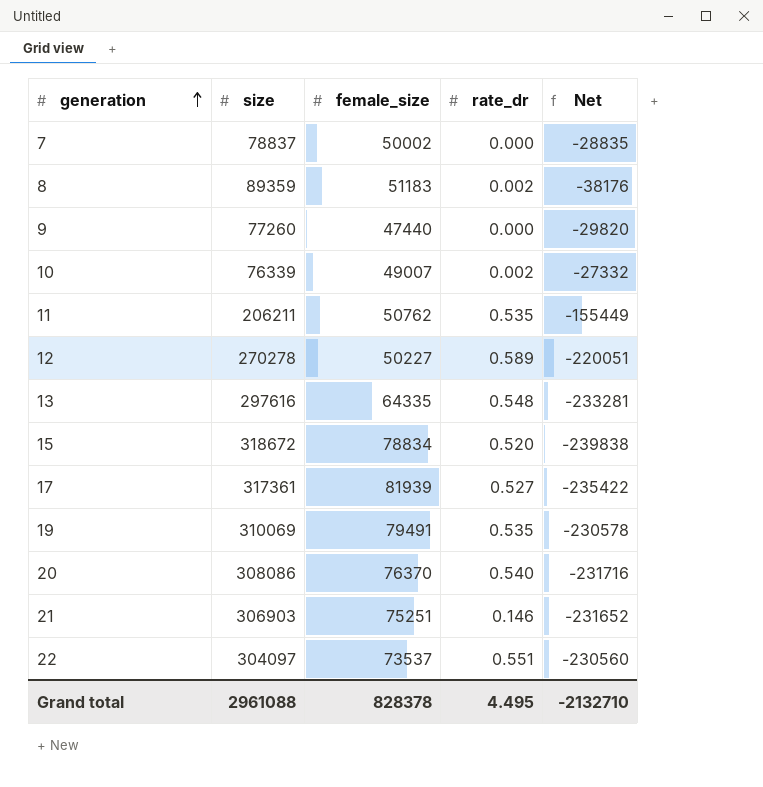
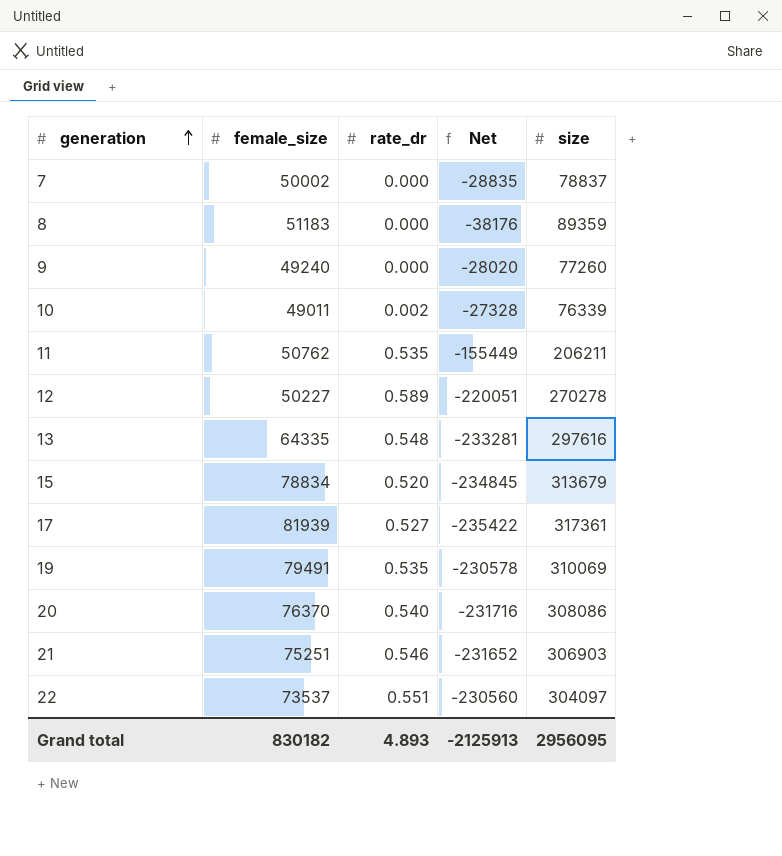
column size | position: 2 -> 5
8 | rate_dr: 0.002 -> 0.000
9 | female_size: 47440 -> 49240
9 | Net: -29820 -> -28020
10 | female_size: 49007 -> 49011
10 | Net: -27332 -> -27328
15 | Net: -239838 -> -234845
15 | size: 318672 -> 313679
21 | rate_dr: 0.146 -> 0.546
Grand total | female_size: 828378 -> 830182
Grand total | rate_dr: 4.495 -> 4.893
Grand total | Net: -2132710 -> -2125913
Grand total | size: 2961088 -> 2956095

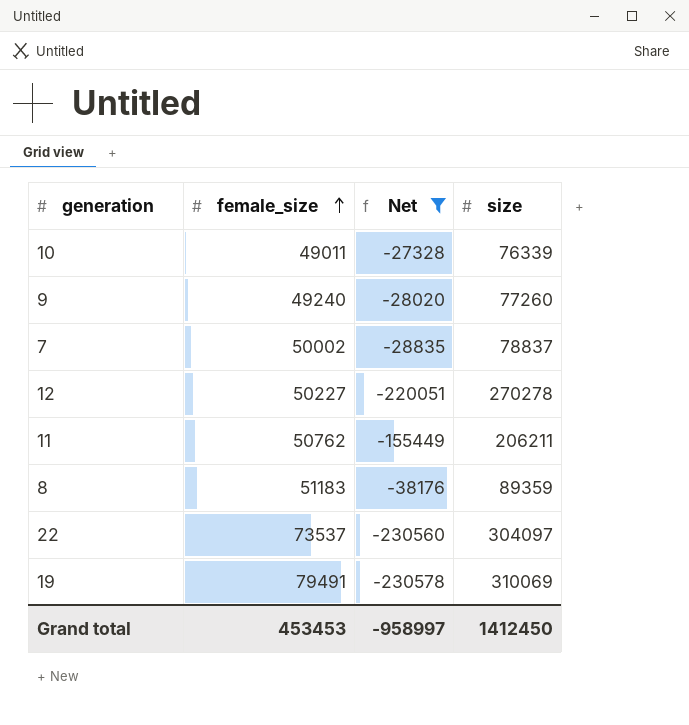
filter: none -> Net >= -230578
row order: generation ascending -> female_size ascending
column rate_dr | position: 3 -> none
Grand total | female_size: 830182 -> 453453
Grand total | Net: -2125913 -> -958997
Grand total | size: 2956095 -> 1412450

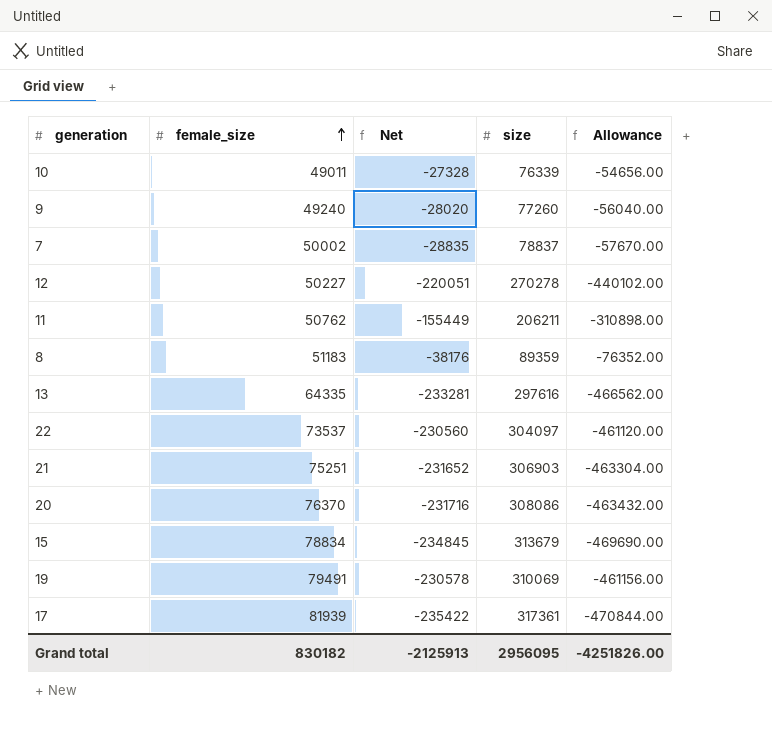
filter: Net >= -230578 -> none
column Allowance | formula: none -> [Net] * 2
Grand total | female_size: 453453 -> 830182
Grand total | Net: -958997 -> -2125913
Grand total | size: 1412450 -> 2956095

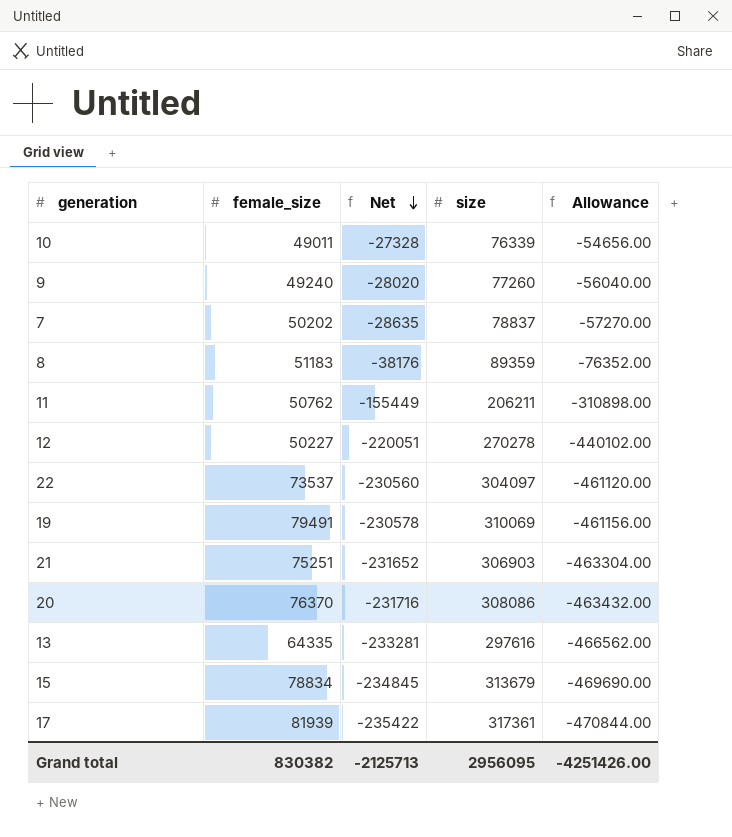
row order: female_size ascending -> Net descending
7 | female_size: 50002 -> 50202
7 | Net: -28835 -> -28635
7 | Allowance: -57670.00 -> -57270.00
Grand total | female_size: 830182 -> 830382
Grand total | Net: -2125913 -> -2125713
Grand total | Allowance: -4251826.00 -> -4251426.00

